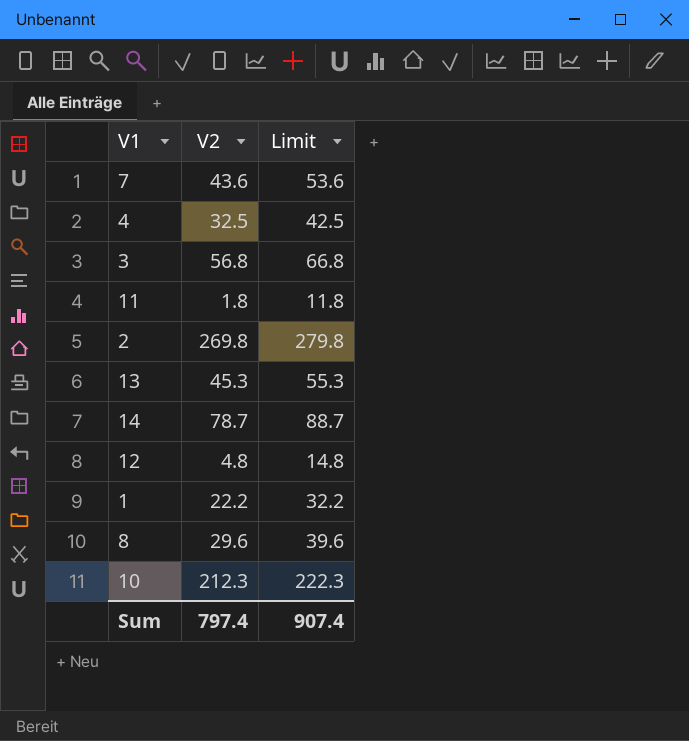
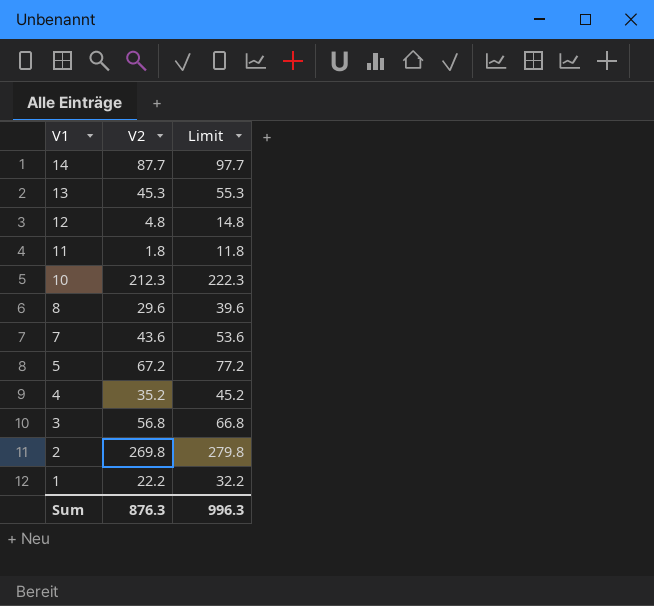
row order: none -> V1 descending
14 | V2: 78.7 -> 87.7
14 | Limit: 88.7 -> 97.7
row 5: none -> 67.2 | 77.2
4 | V2: 32.5 -> 35.2
4 | Limit: 42.5 -> 45.2
Sum | V2: 797.4 -> 876.3
Sum | Limit: 907.4 -> 996.3

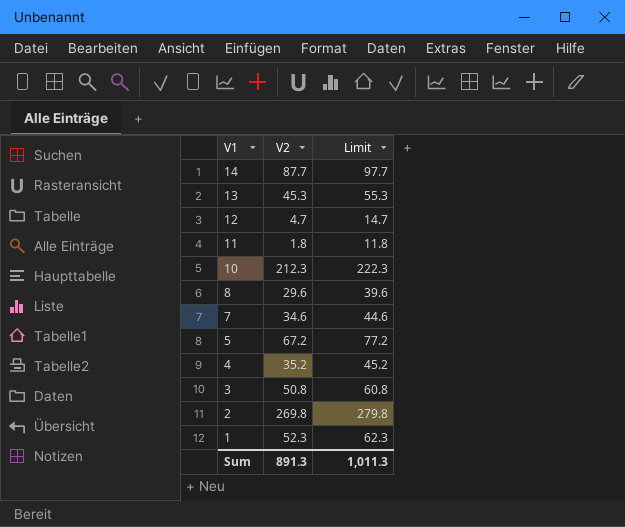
12 | V2: 4.8 -> 4.7
12 | Limit: 14.8 -> 14.7
7 | V2: 43.6 -> 34.6
7 | Limit: 53.6 -> 44.6
3 | V2: 56.8 -> 50.8
3 | Limit: 66.8 -> 60.8
1 | V2: 22.2 -> 52.3
1 | Limit: 32.2 -> 62.3
Sum | V2: 876.3 -> 891.3
Sum | Limit: 996.3 -> 1,011.3

